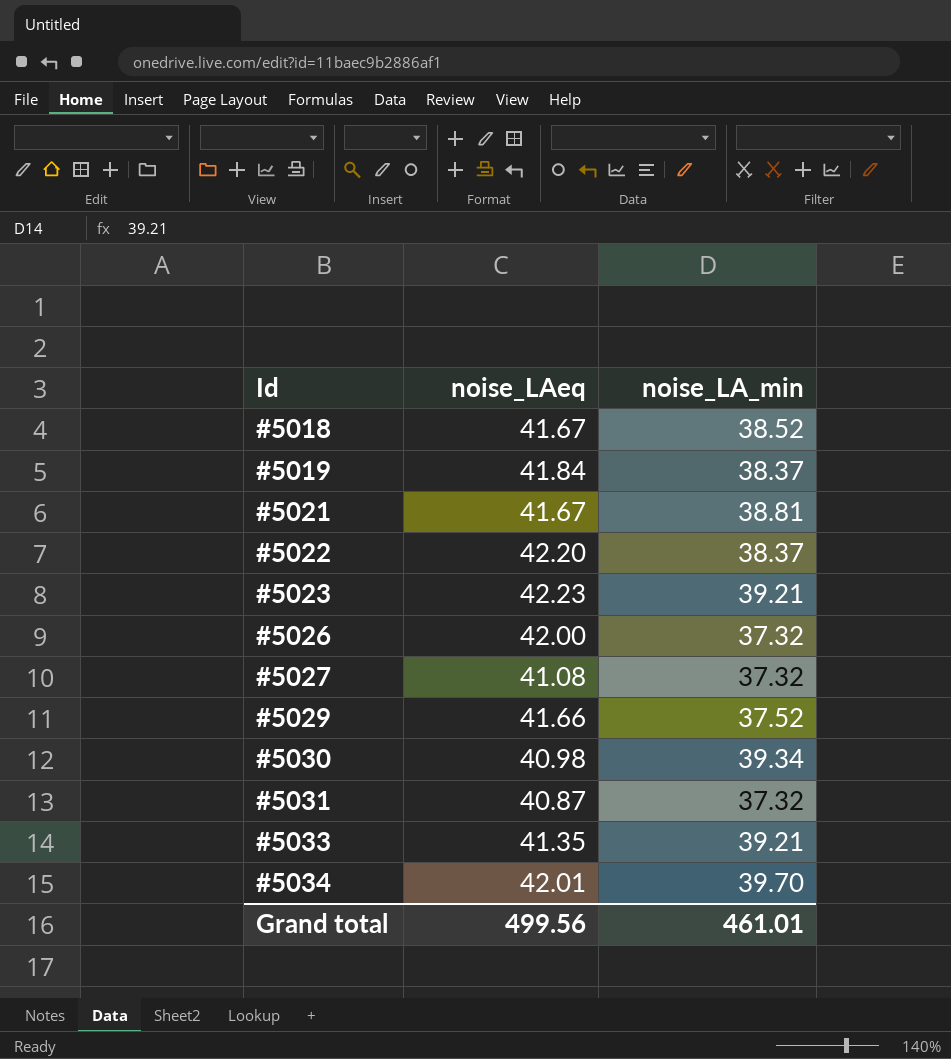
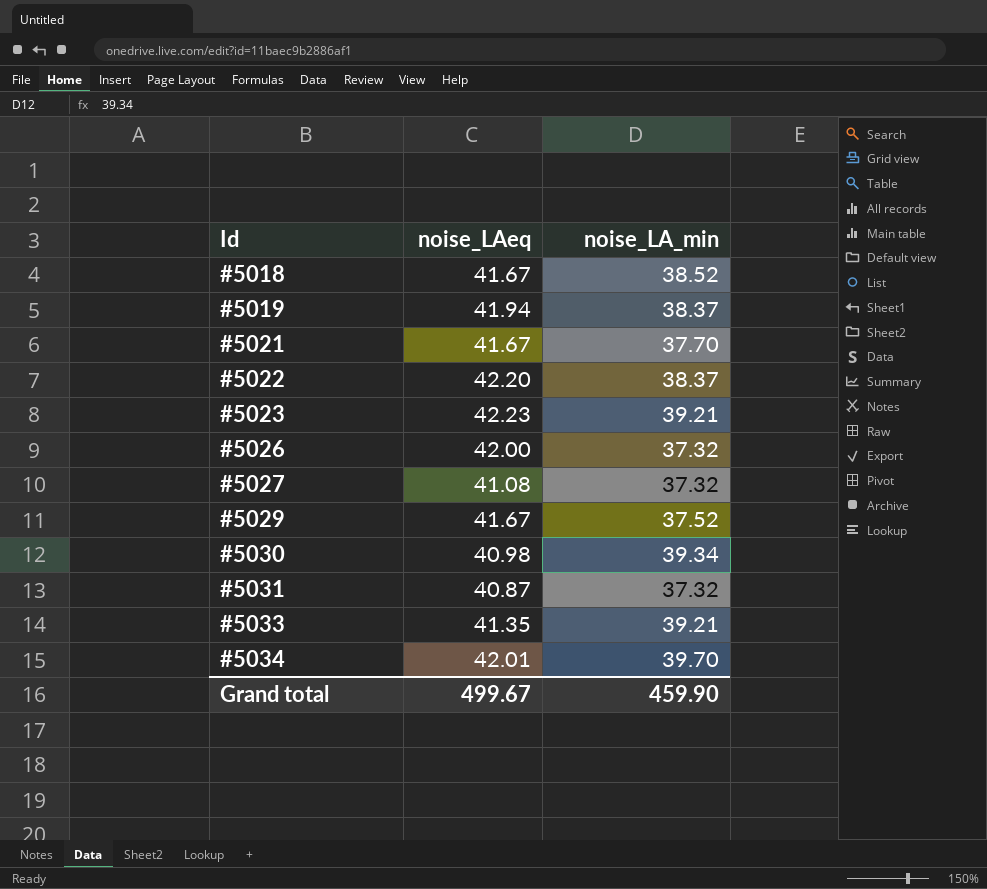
#5019 | noise_LAeq: 41.84 -> 41.94
#5021 | noise_LA_min: 38.81 -> 37.70
#5029 | noise_LAeq: 41.66 -> 41.67
Grand total | noise_LAeq: 499.56 -> 499.67
Grand total | noise_LA_min: 461.01 -> 459.90

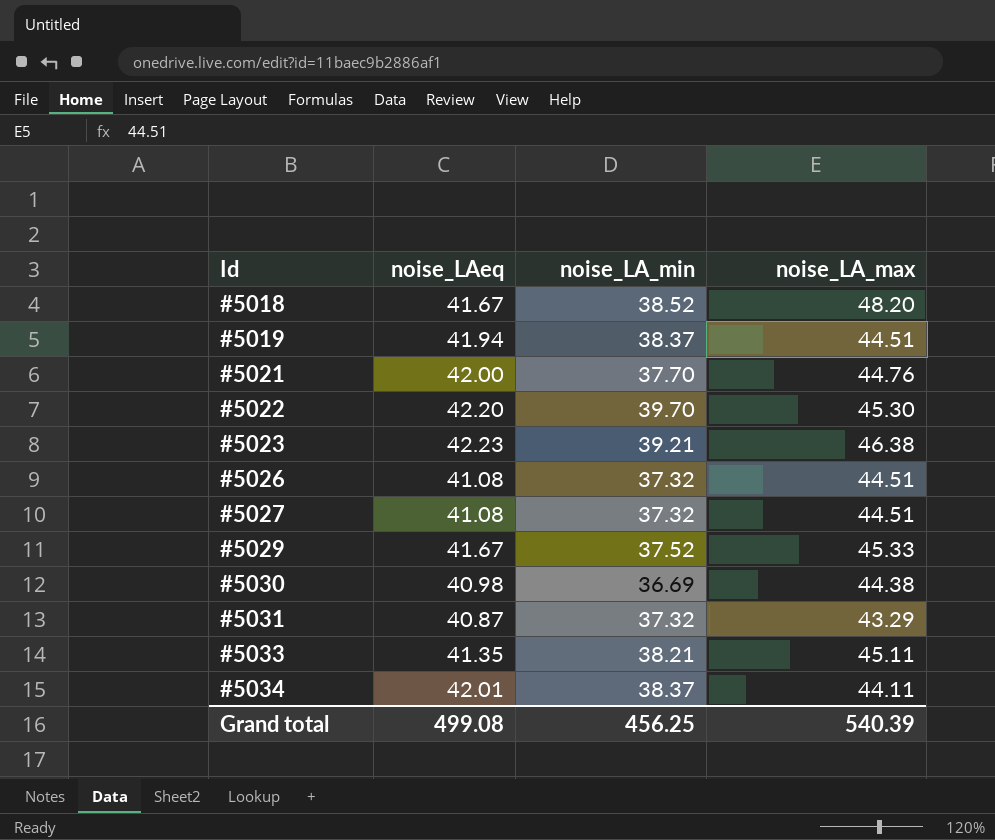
column noise_LA_max | position: none -> 4
#5021 | noise_LAeq: 41.67 -> 42.00
#5022 | noise_LA_min: 38.37 -> 39.70
#5026 | noise_LAeq: 42.00 -> 41.08
#5030 | noise_LA_min: 39.34 -> 36.69
#5033 | noise_LA_min: 39.21 -> 38.21
#5034 | noise_LA_min: 39.70 -> 38.37
Grand total | noise_LAeq: 499.67 -> 499.08
Grand total | noise_LA_min: 459.90 -> 456.25

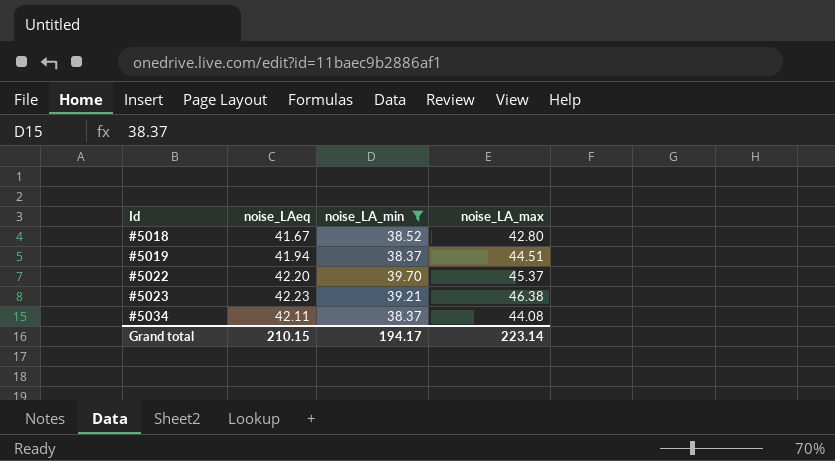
filter: none -> noise_LA_min >= 38.37
#5018 | noise_LA_max: 48.20 -> 42.80
#5022 | noise_LA_max: 45.30 -> 45.37
#5034 | noise_LAeq: 42.01 -> 42.11
#5034 | noise_LA_max: 44.11 -> 44.08
Grand total | noise_LAeq: 499.08 -> 210.15
Grand total | noise_LA_min: 456.25 -> 194.17
Grand total | noise_LA_max: 540.39 -> 223.14

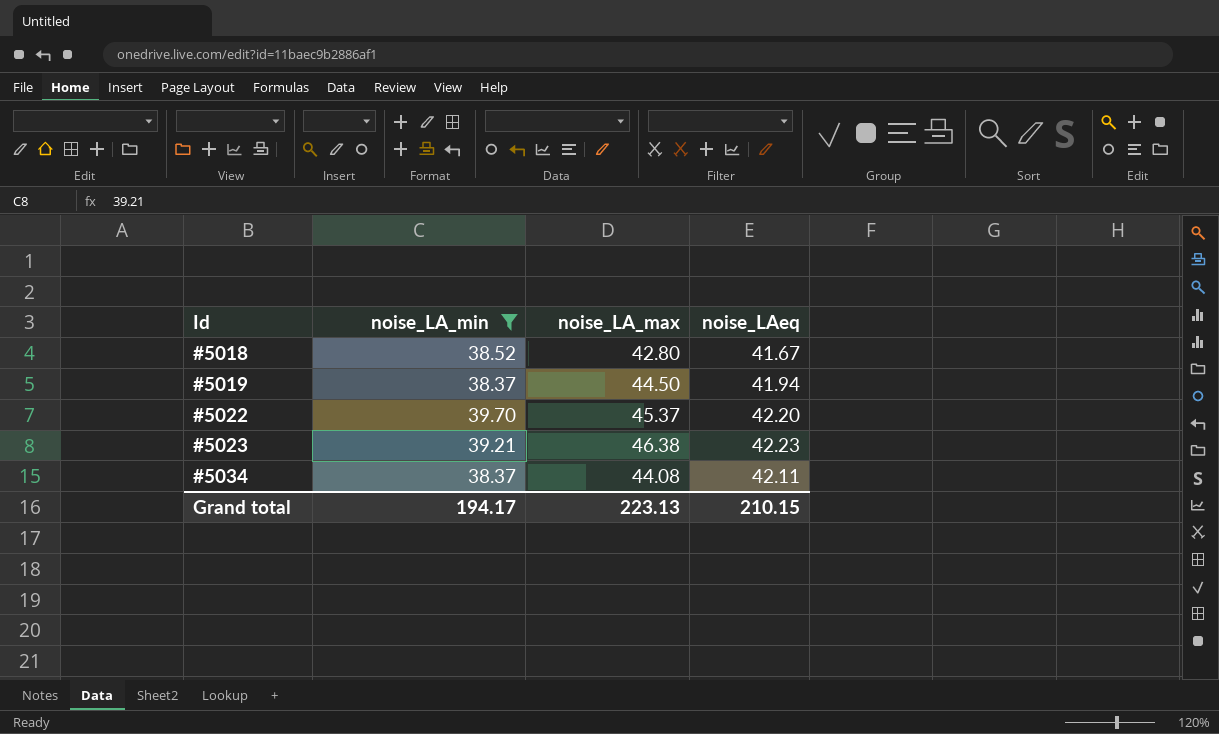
column noise_LAeq | position: 2 -> 4
#5019 | noise_LA_max: 44.51 -> 44.50
Grand total | noise_LA_max: 223.14 -> 223.13

